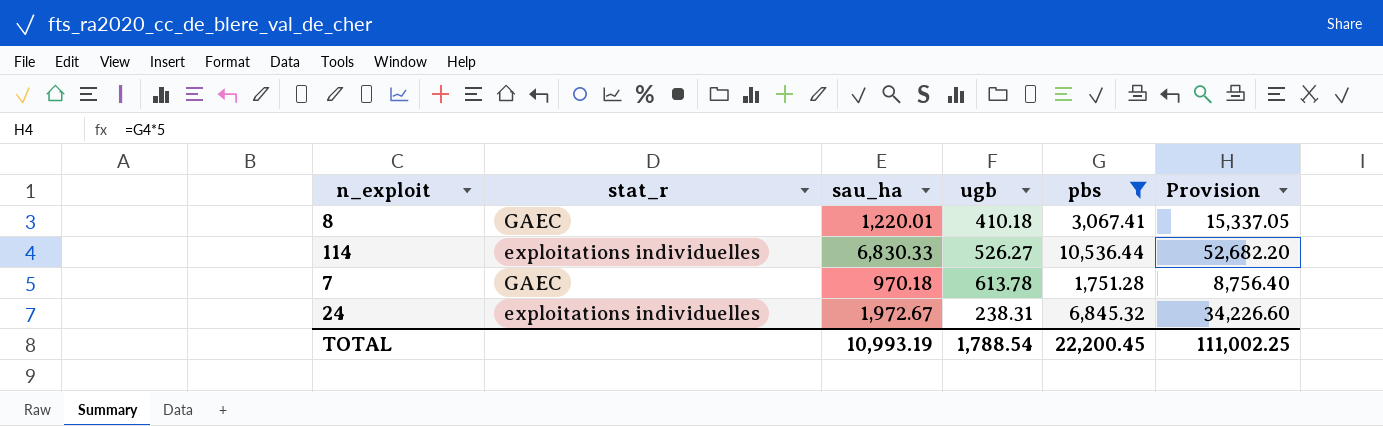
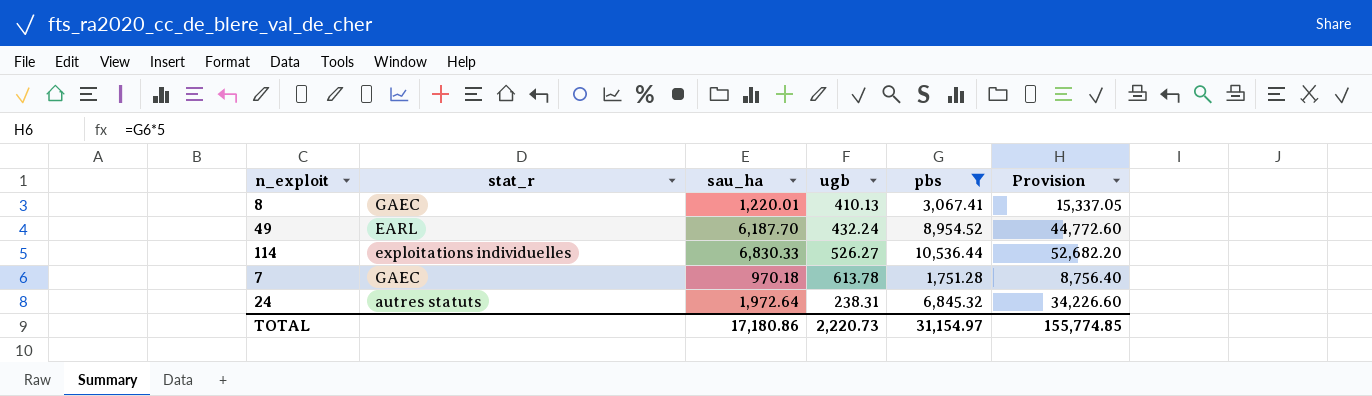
8 | ugb: 410.18 -> 410.13
row 49: none -> EARL | 6,187.70 | 432.24 | 8,954.52 | 44,772.60
24 | stat_r: exploitations individuelles -> autres statuts
24 | sau_ha: 1,972.67 -> 1,972.64
TOTAL | sau_ha: 10,993.19 -> 17,180.86
TOTAL | ugb: 1,788.54 -> 2,220.73
TOTAL | pbs: 22,200.45 -> 31,154.97
TOTAL | Provision: 111,002.25 -> 155,774.85

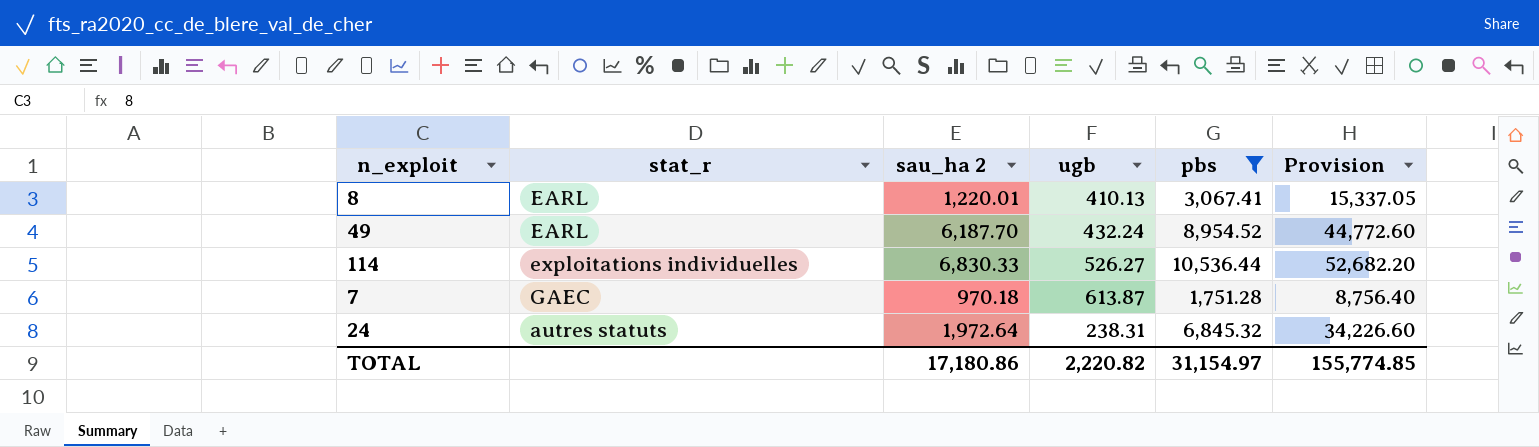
column name: sau_ha -> sau_ha 2
8 | stat_r: GAEC -> EARL
7 | ugb: 613.78 -> 613.87
TOTAL | ugb: 2,220.73 -> 2,220.82

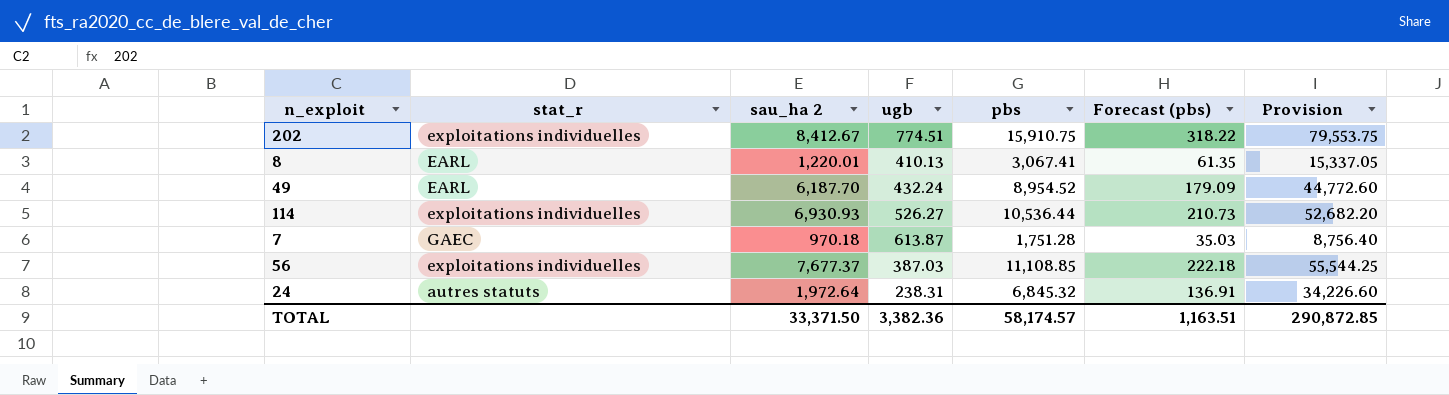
filter: pbs <= 10,536.44 -> none
column Forecast (pbs) | formula: none -> [pbs] * 0.02
114 | sau_ha 2: 6,830.33 -> 6,930.93
TOTAL | sau_ha 2: 17,180.86 -> 33,371.50
TOTAL | ugb: 2,220.82 -> 3,382.36
TOTAL | pbs: 31,154.97 -> 58,174.57
TOTAL | Provision: 155,774.85 -> 290,872.85

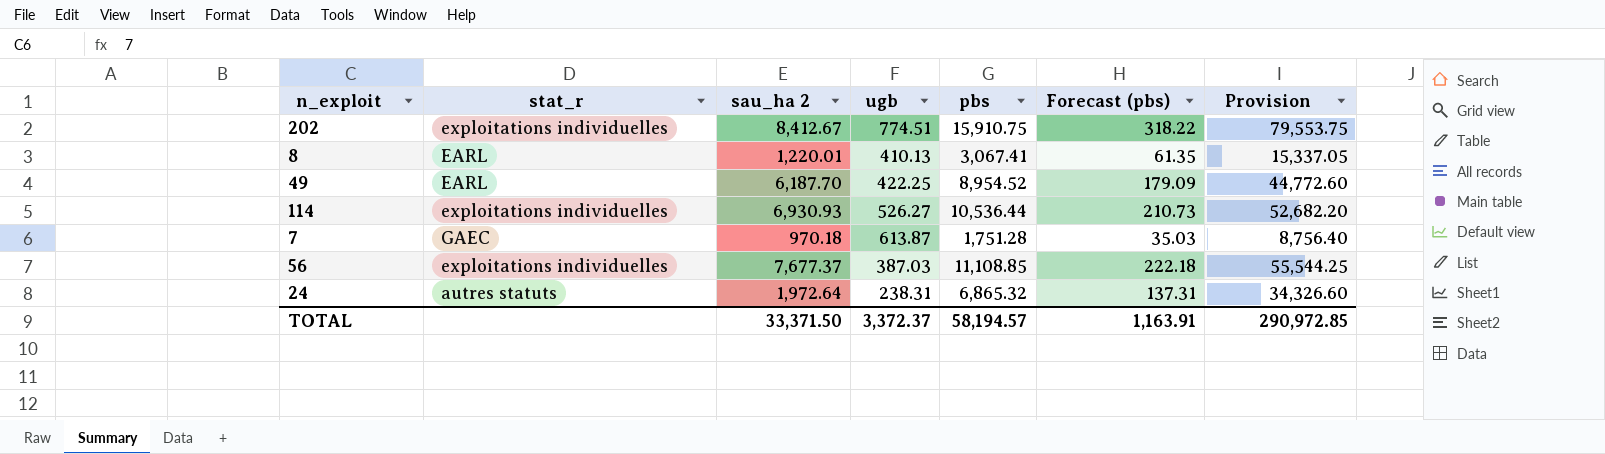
49 | ugb: 432.24 -> 422.25
24 | pbs: 6,845.32 -> 6,865.32
24 | Forecast (pbs): 136.91 -> 137.31
24 | Provision: 34,226.60 -> 34,326.60
TOTAL | ugb: 3,382.36 -> 3,372.37
TOTAL | pbs: 58,174.57 -> 58,194.57
TOTAL | Forecast (pbs): 1,163.51 -> 1,163.91
TOTAL | Provision: 290,872.85 -> 290,972.85

